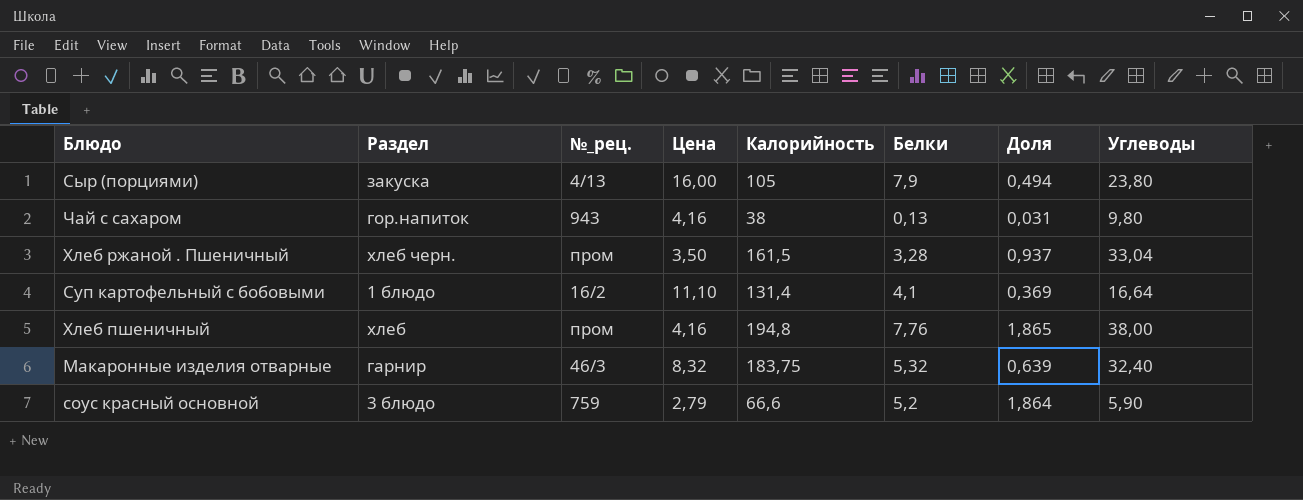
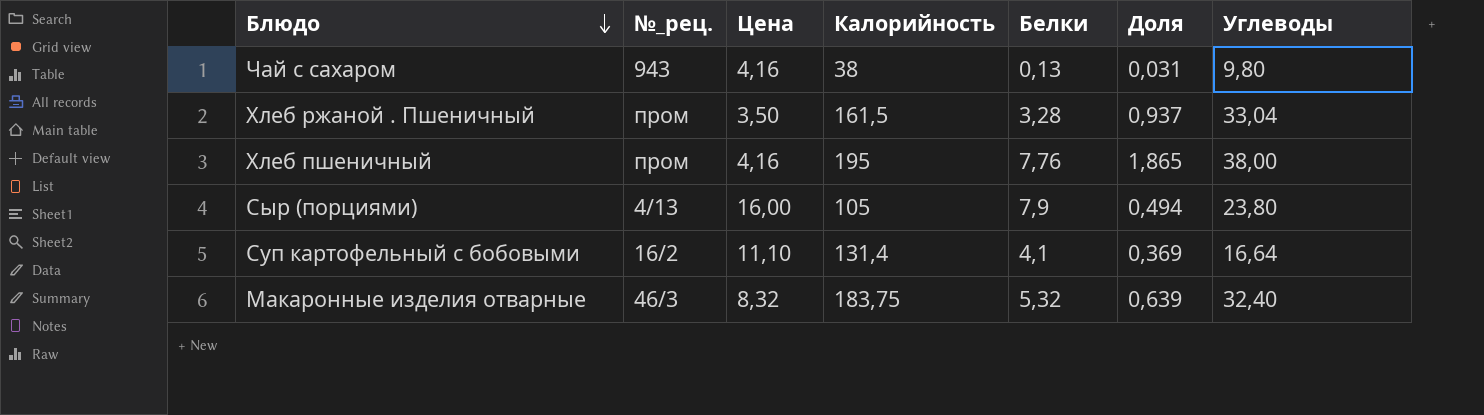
row order: none -> Блюдо descending
column Раздел | position: 2 -> none
row соус красный основной: 3 блюдо | 759 | 2,79 | 66,6 | 5,2 | 1,864 | 5,90 -> none
Хлеб пшеничный | Калорийность: 194,8 -> 195

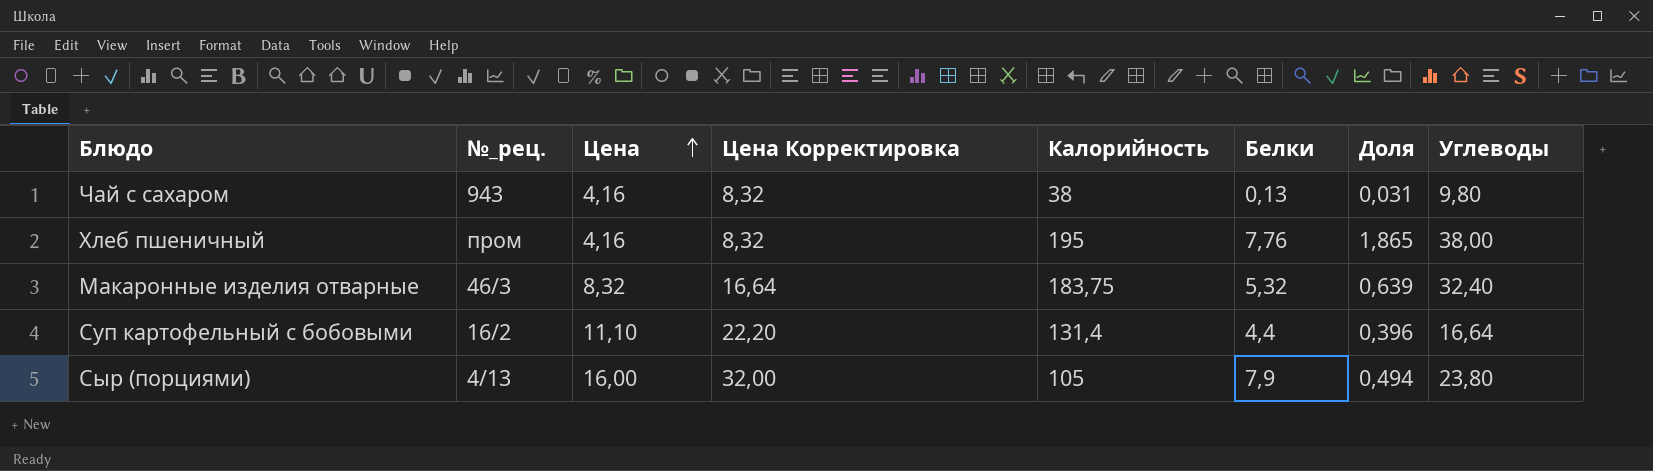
row order: Блюдо descending -> Цена ascending
column Цена Корректировка | formula: none -> [Цена] * 2
row Хлеб ржаной . Пшеничный: пром | 3,50 | 161,5 | 3,28 | 0,937 | 33,04 -> none
Суп картофельный с бобовыми | Белки: 4,1 -> 4,4
Суп картофельный с бобовыми | Доля: 0,369 -> 0,396

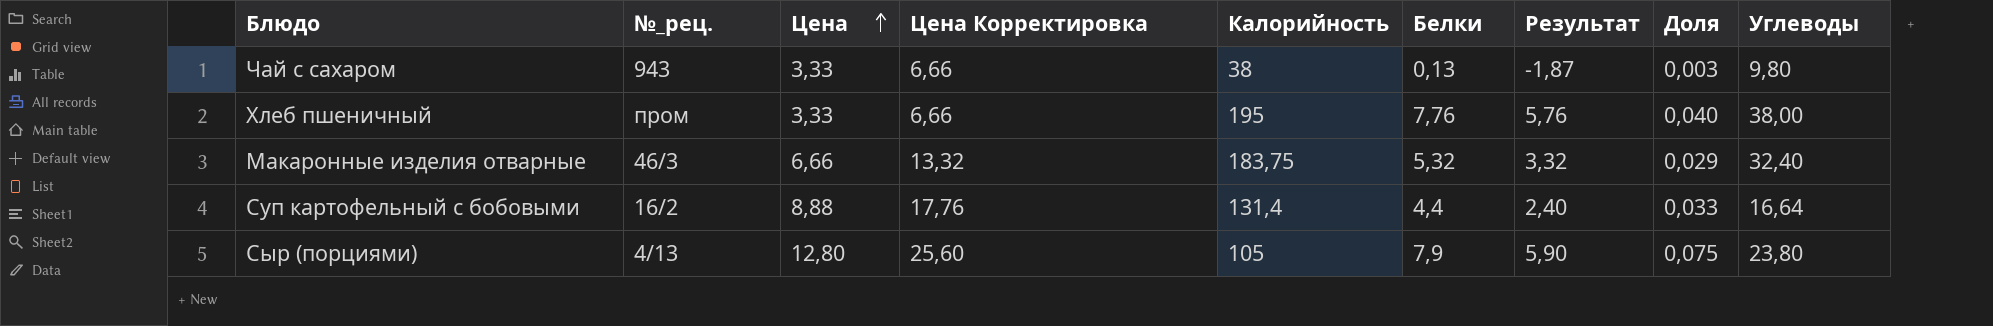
column Результат | formula: none -> [Белки] - 2
column Доля | formula: [Белки] / [Цена] -> [Белки] / [Калорийность]
Чай с сахаром | Цена: 4,16 -> 3,33
Чай с сахаром | Цена Корректировка: 8,32 -> 6,66
Хлеб пшеничный | Цена: 4,16 -> 3,33
Хлеб пшеничный | Цена Корректировка: 8,32 -> 6,66
Макаронные изделия отварные | Цена: 8,32 -> 6,66
Макаронные изделия отварные | Цена Корректировка: 16,64 -> 13,32
Суп картофельный с бобовыми | Цена: 11,10 -> 8,88
Суп картофельный с бобовыми | Цена Корректировка: 22,20 -> 17,76
Сыр (порциями) | Цена: 16,00 -> 12,80
Сыр (порциями) | Цена Корректировка: 32,00 -> 25,60

